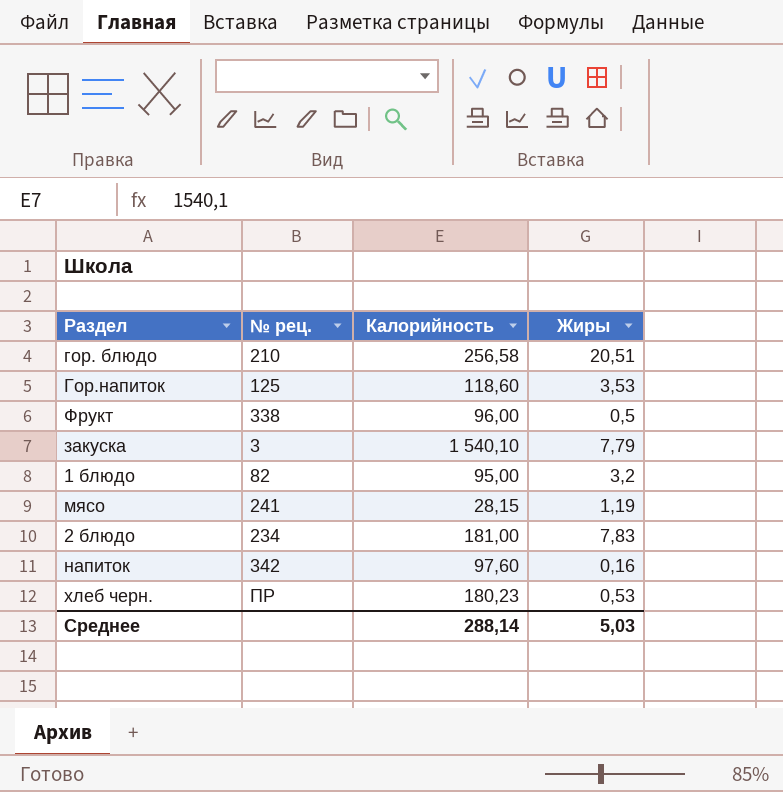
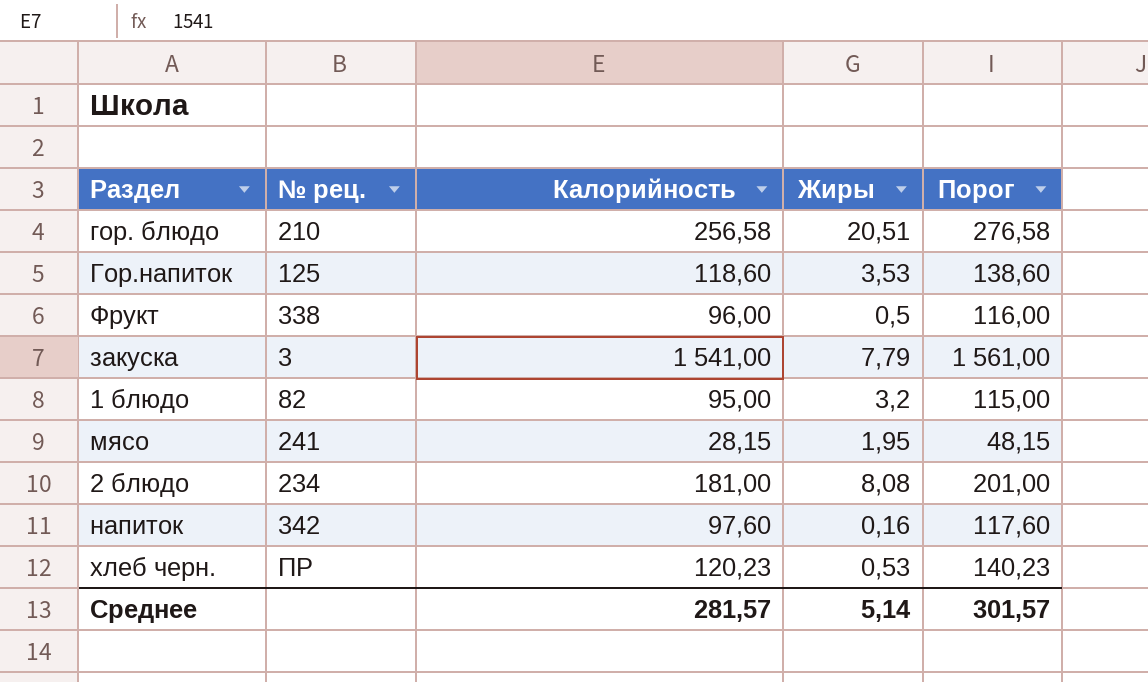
column Порог | formula: none -> [Калорийность] + 20
закуска | Калорийность: 1 540,10 -> 1 541,00
мясо | Жиры: 1,19 -> 1,95
2 блюдо | Жиры: 7,83 -> 8,08
хлеб черн. | Калорийность: 180,23 -> 120,23
Среднее | Калорийность: 288,14 -> 281,57
Среднее | Жиры: 5,03 -> 5,14

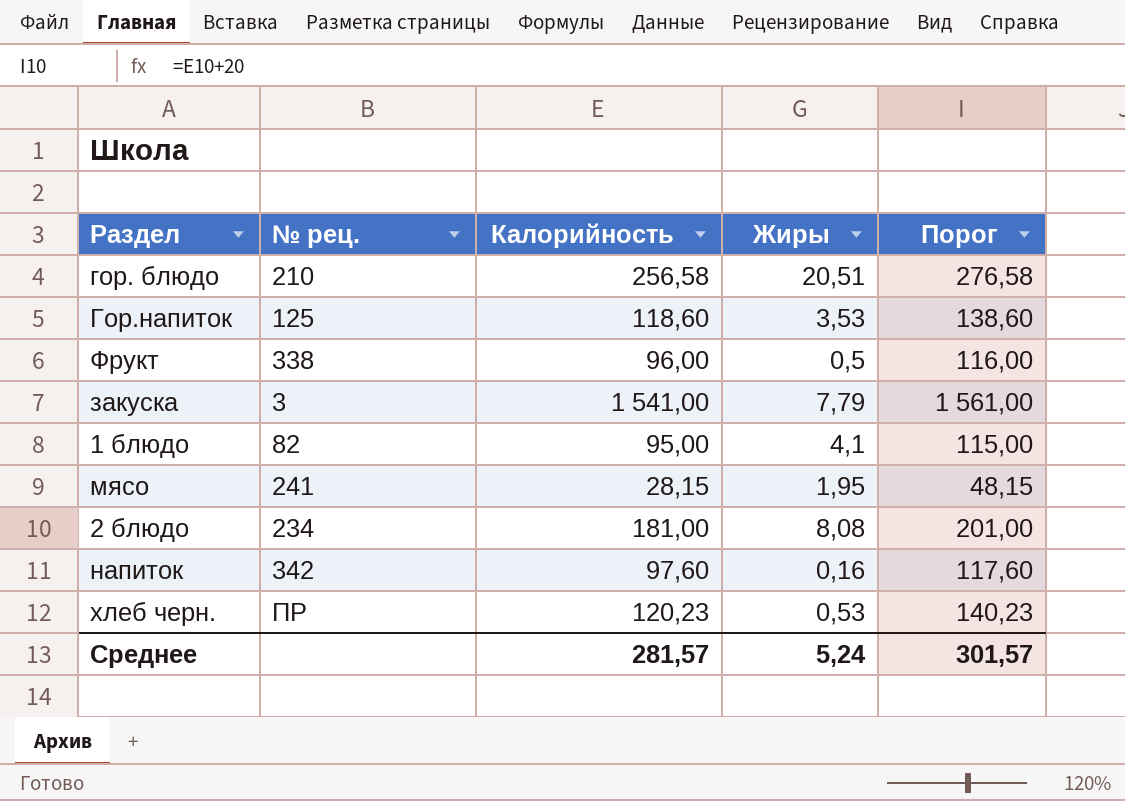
1 блюдо | Жиры: 3,2 -> 4,1
Среднее | Жиры: 5,14 -> 5,24

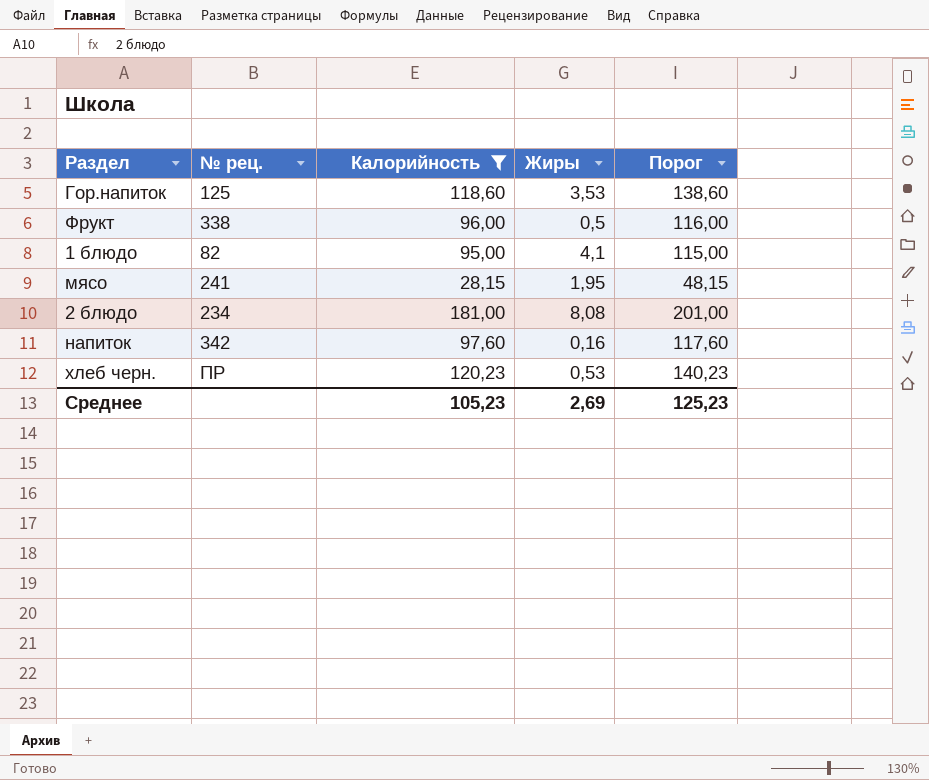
filter: none -> Калорийность <= 181,00
Среднее | Калорийность: 281,57 -> 105,23
Среднее | Жиры: 5,24 -> 2,69
Среднее | Порог: 301,57 -> 125,23

